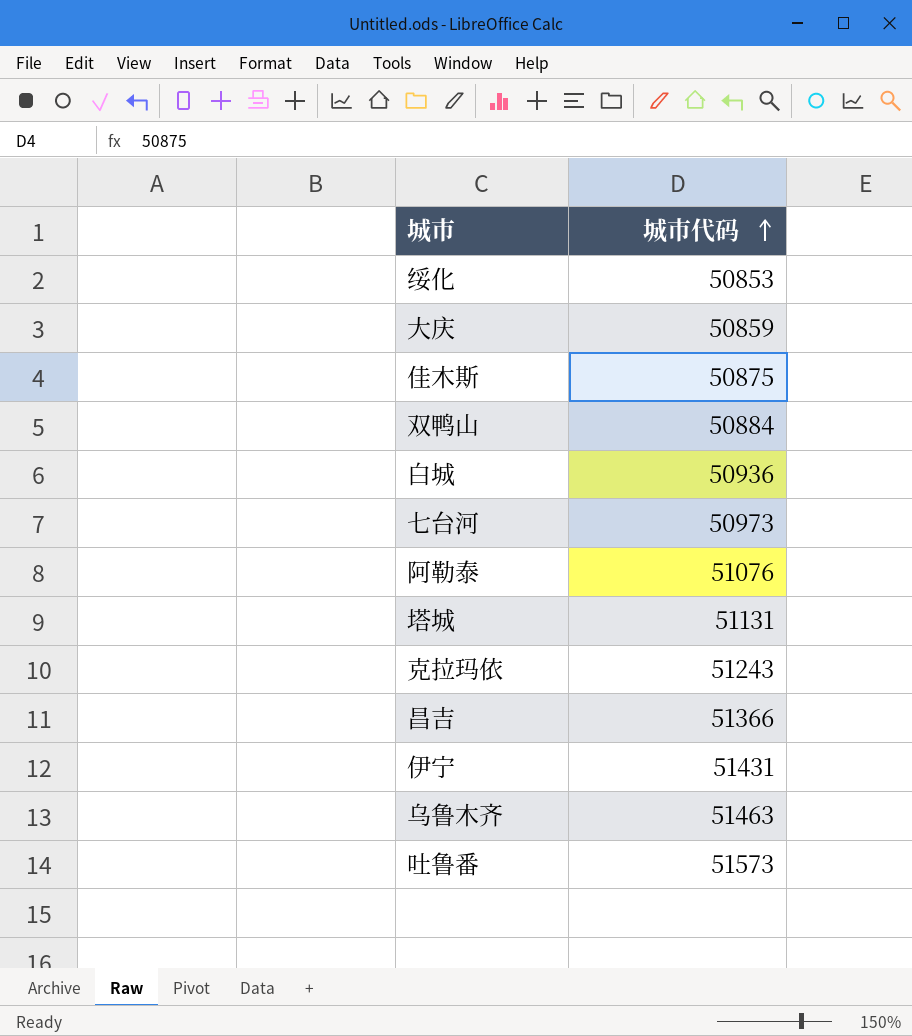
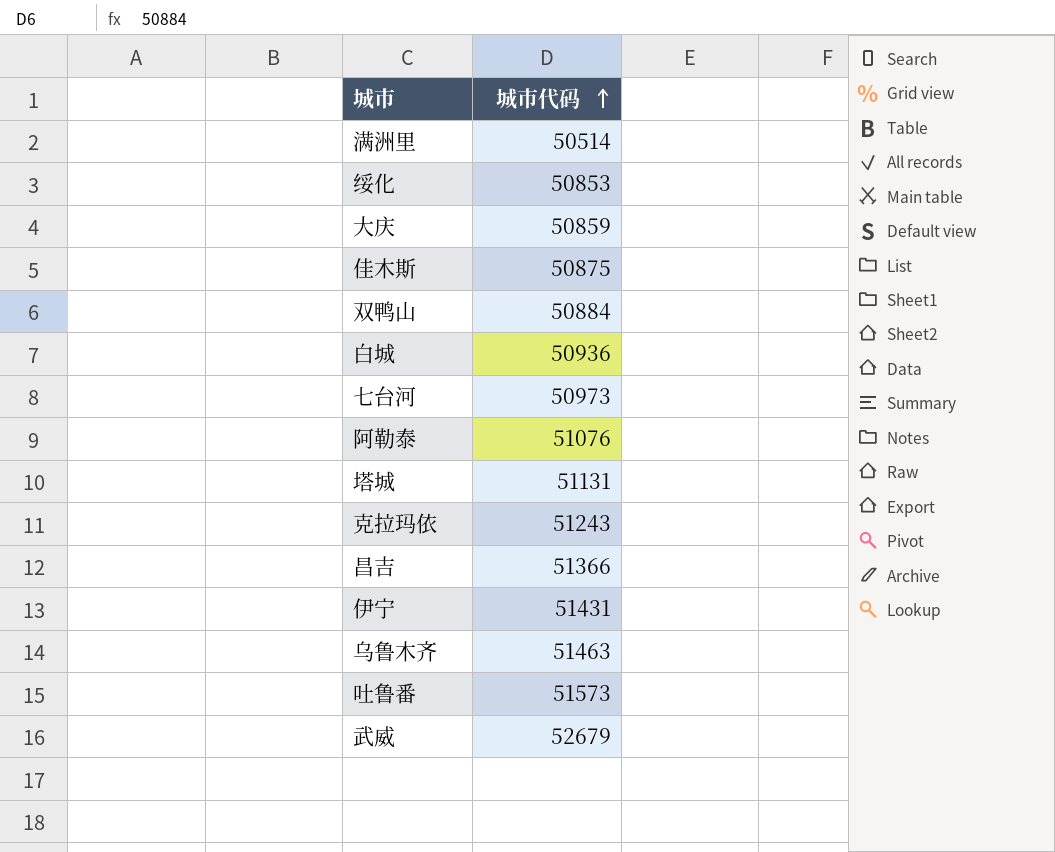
row 满洲里: none -> 50514
row 武威: none -> 52679

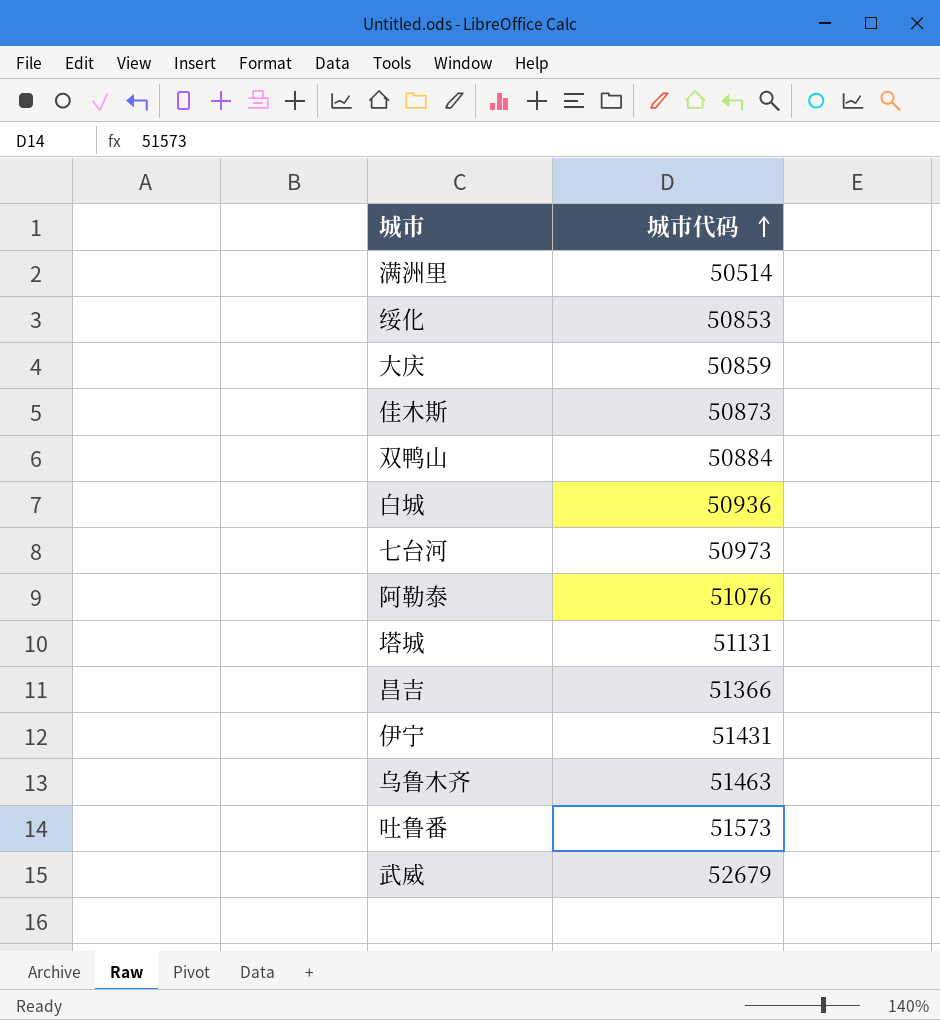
row 克拉玛依: 51243 -> none
佳木斯 | 城市代码: 50875 -> 50873

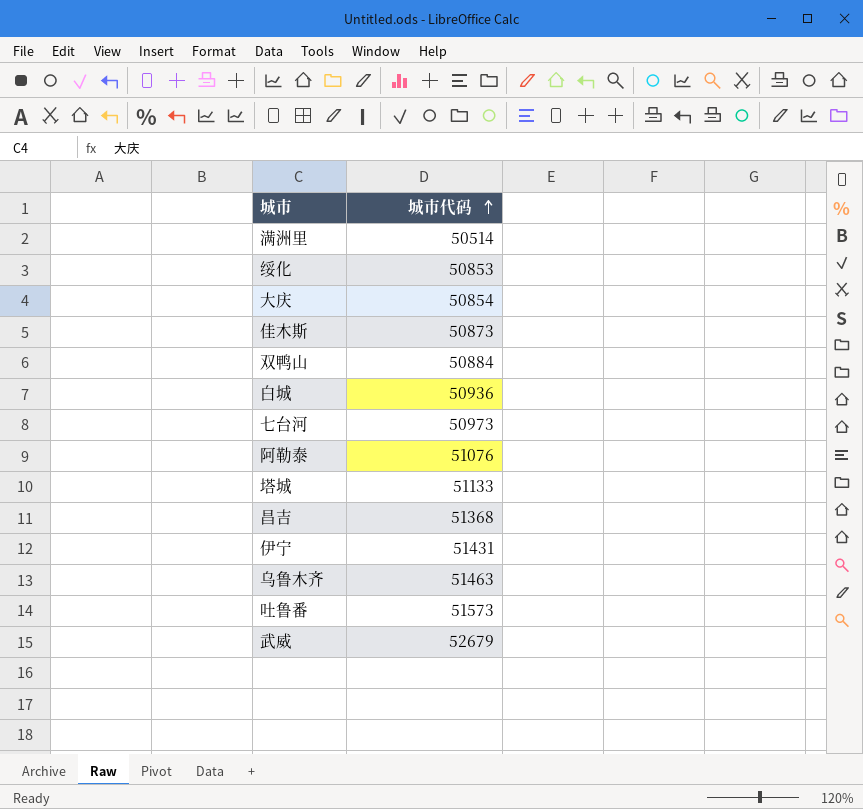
大庆 | 城市代码: 50859 -> 50854
塔城 | 城市代码: 51131 -> 51133
昌吉 | 城市代码: 51366 -> 51368

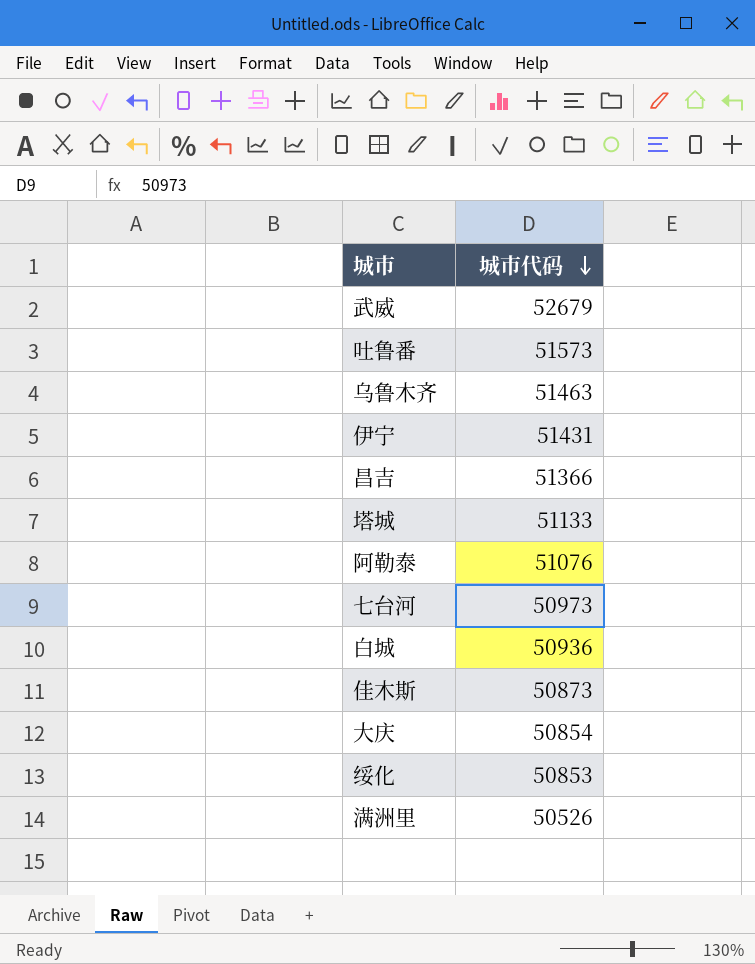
row order: 城市代码 ascending -> 城市代码 descending
row 双鸭山: 50884 -> none
昌吉 | 城市代码: 51368 -> 51366
满洲里 | 城市代码: 50514 -> 50526

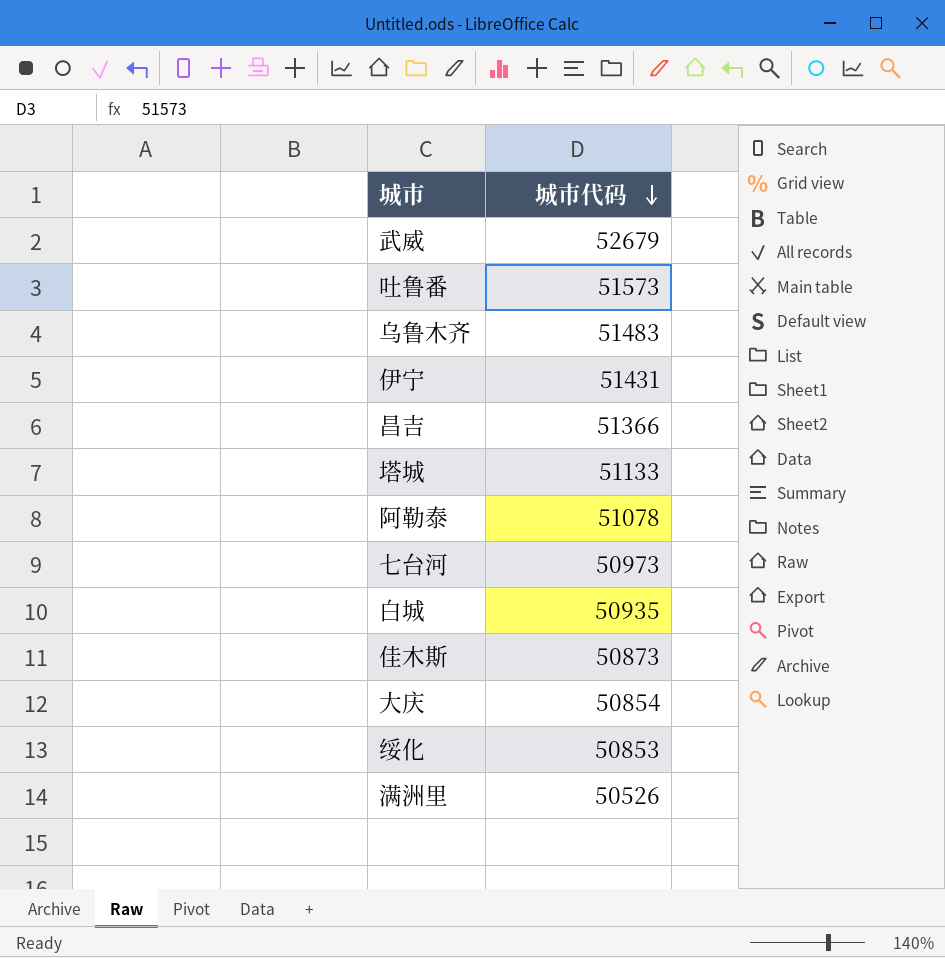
乌鲁木齐 | 城市代码: 51463 -> 51483
阿勒泰 | 城市代码: 51076 -> 51078
白城 | 城市代码: 50936 -> 50935

